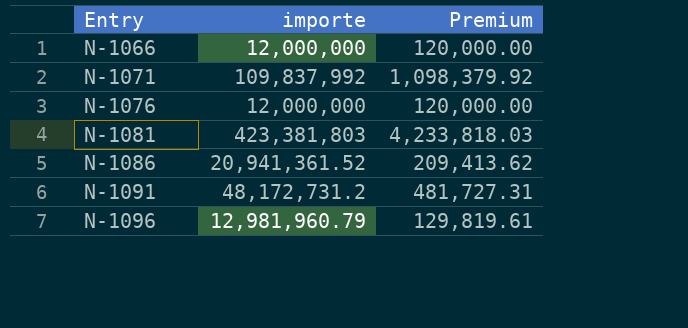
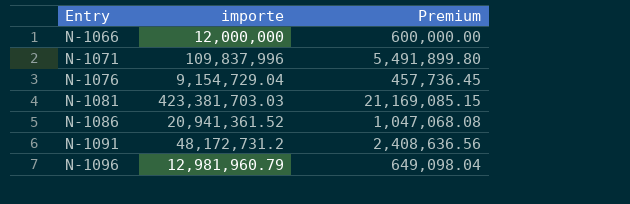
column Premium | formula: [importe] * 0.01 -> [importe] * 0.05
N-1071 | importe: 109,837,992 -> 109,837,996
N-1076 | importe: 12,000,000 -> 9,154,729.04
N-1081 | importe: 423,381,803 -> 423,381,703.03

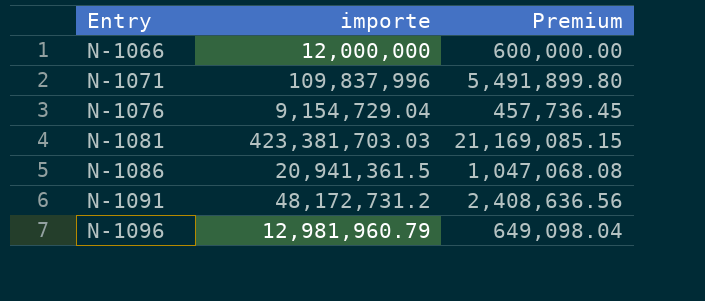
N-1086 | importe: 20,941,361.52 -> 20,941,361.5

